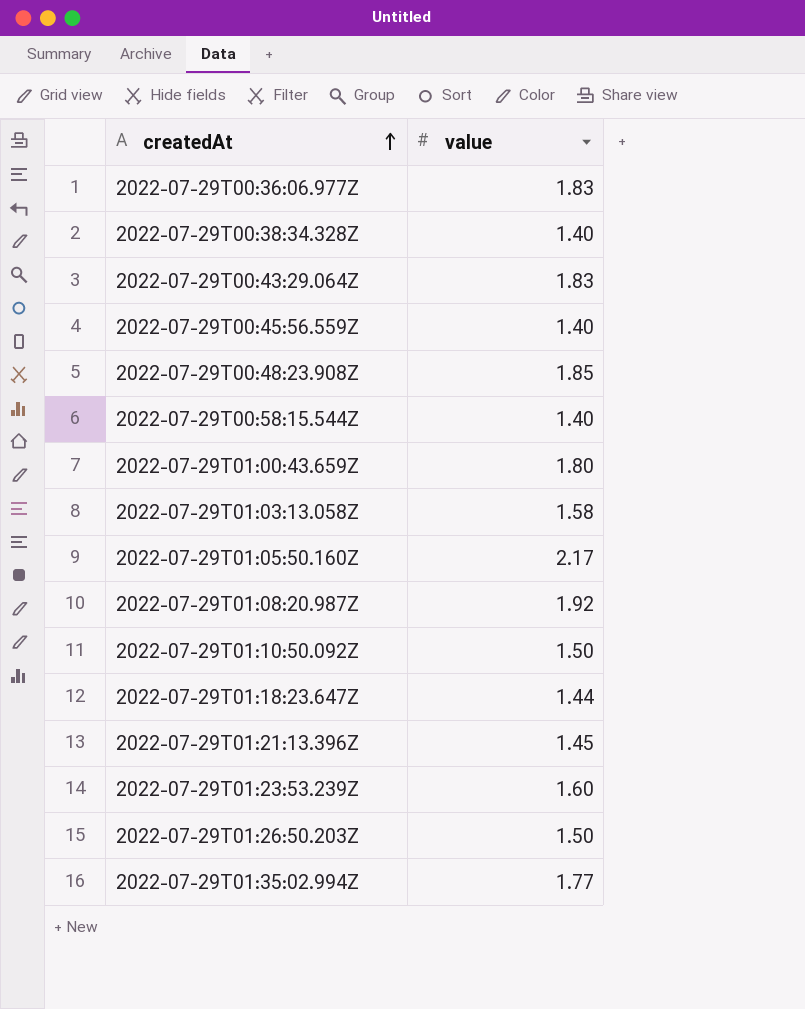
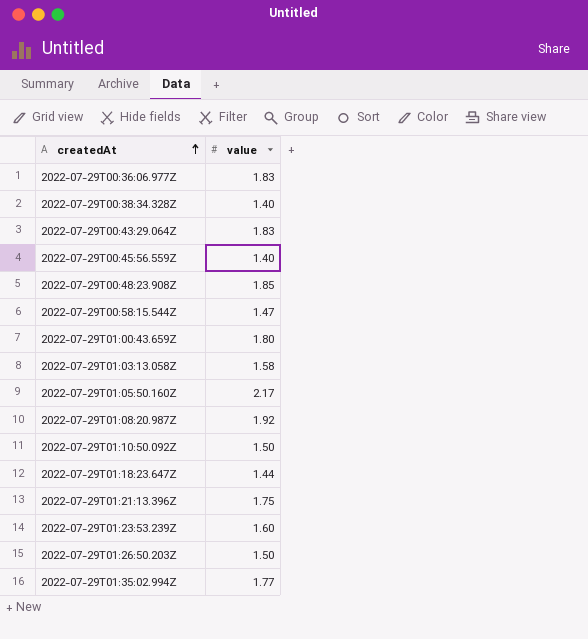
2022-07-29T00:58:15.544Z | value: 1.40 -> 1.47
2022-07-29T01:21:13.396Z | value: 1.45 -> 1.75

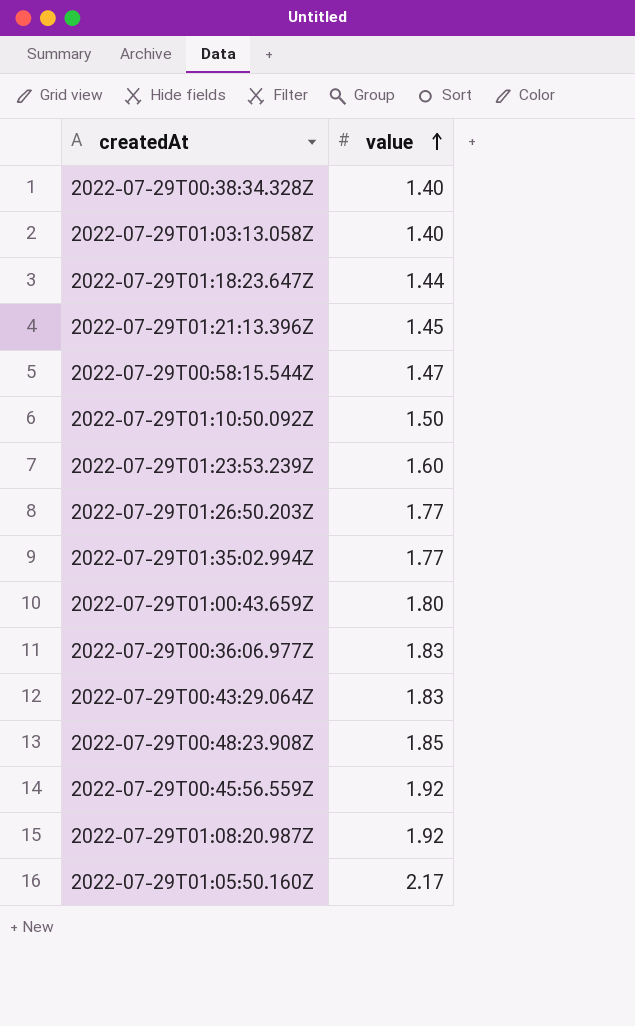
row order: createdAt ascending -> value ascending
2022-07-29T01:03:13.058Z | value: 1.58 -> 1.40
2022-07-29T01:21:13.396Z | value: 1.75 -> 1.45
2022-07-29T01:26:50.203Z | value: 1.50 -> 1.77
2022-07-29T00:45:56.559Z | value: 1.40 -> 1.92

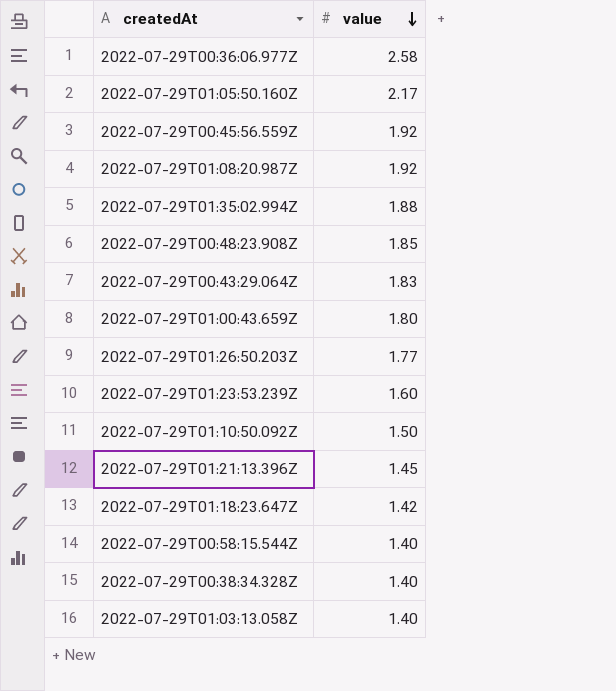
row order: value ascending -> value descending
2022-07-29T00:36:06.977Z | value: 1.83 -> 2.58
2022-07-29T01:35:02.994Z | value: 1.77 -> 1.88
2022-07-29T01:18:23.647Z | value: 1.44 -> 1.42
2022-07-29T00:58:15.544Z | value: 1.47 -> 1.40

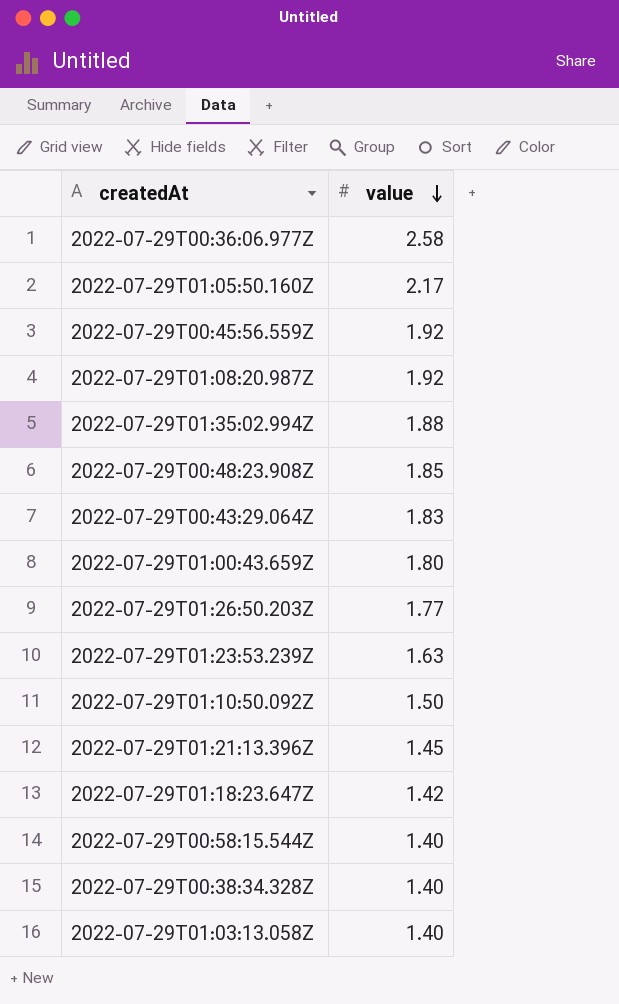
2022-07-29T01:23:53.239Z | value: 1.60 -> 1.63

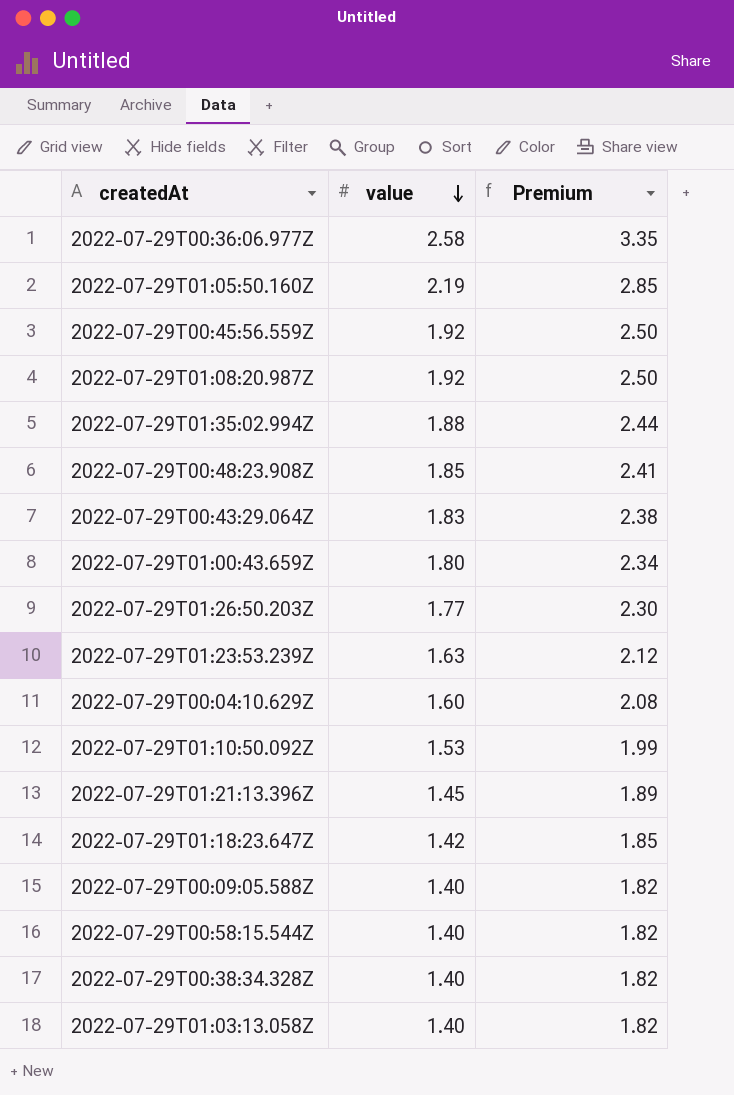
column Premium | formula: none -> [value] * 1.3
2022-07-29T01:05:50.160Z | value: 2.17 -> 2.19
row 2022-07-29T00:04:10.629Z: none -> 1.60 | 2.08
2022-07-29T01:10:50.092Z | value: 1.50 -> 1.53
row 2022-07-29T00:09:05.588Z: none -> 1.40 | 1.82

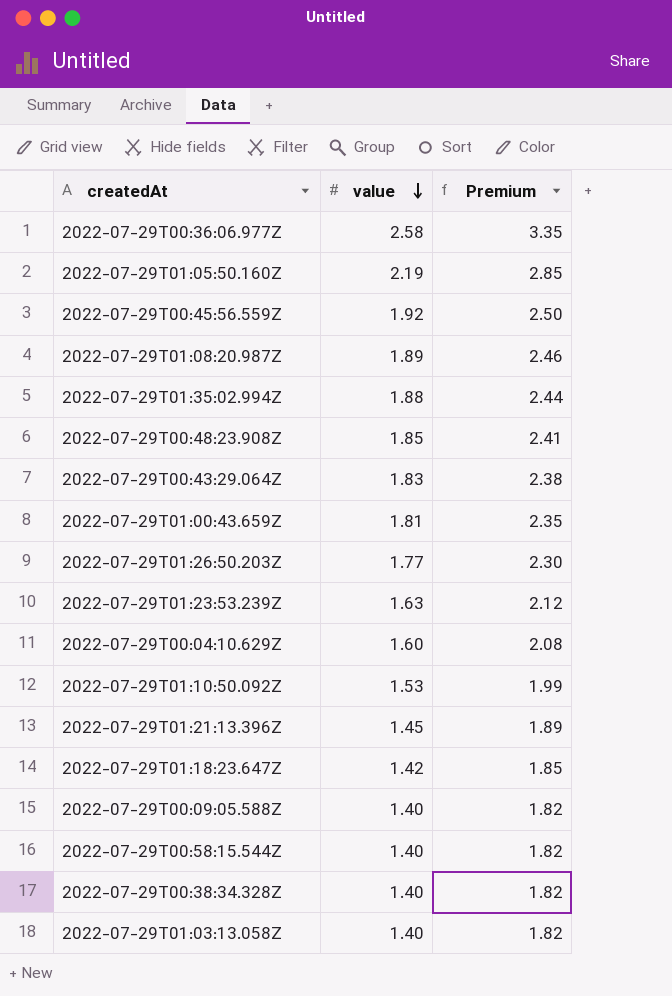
2022-07-29T01:08:20.987Z | value: 1.92 -> 1.89
2022-07-29T01:08:20.987Z | Premium: 2.50 -> 2.46
2022-07-29T01:00:43.659Z | value: 1.80 -> 1.81
2022-07-29T01:00:43.659Z | Premium: 2.34 -> 2.35

